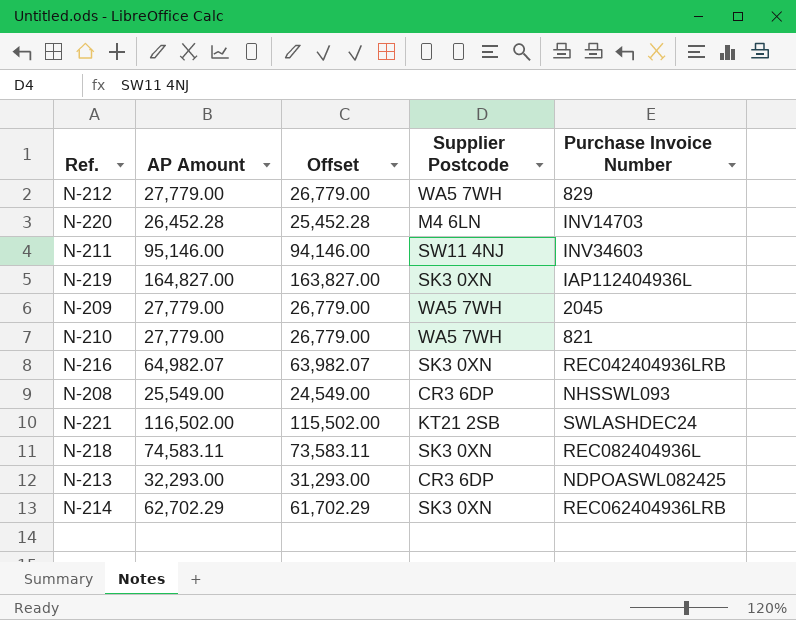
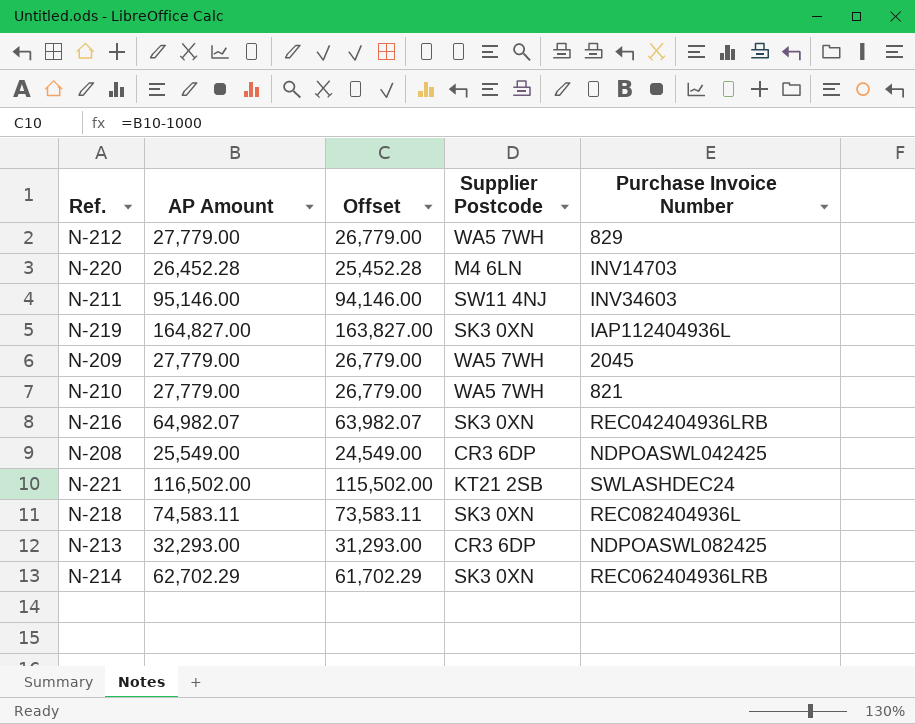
N-208 | Purchase Invoice Number: NHSSWL093 -> NDPOASWL042425

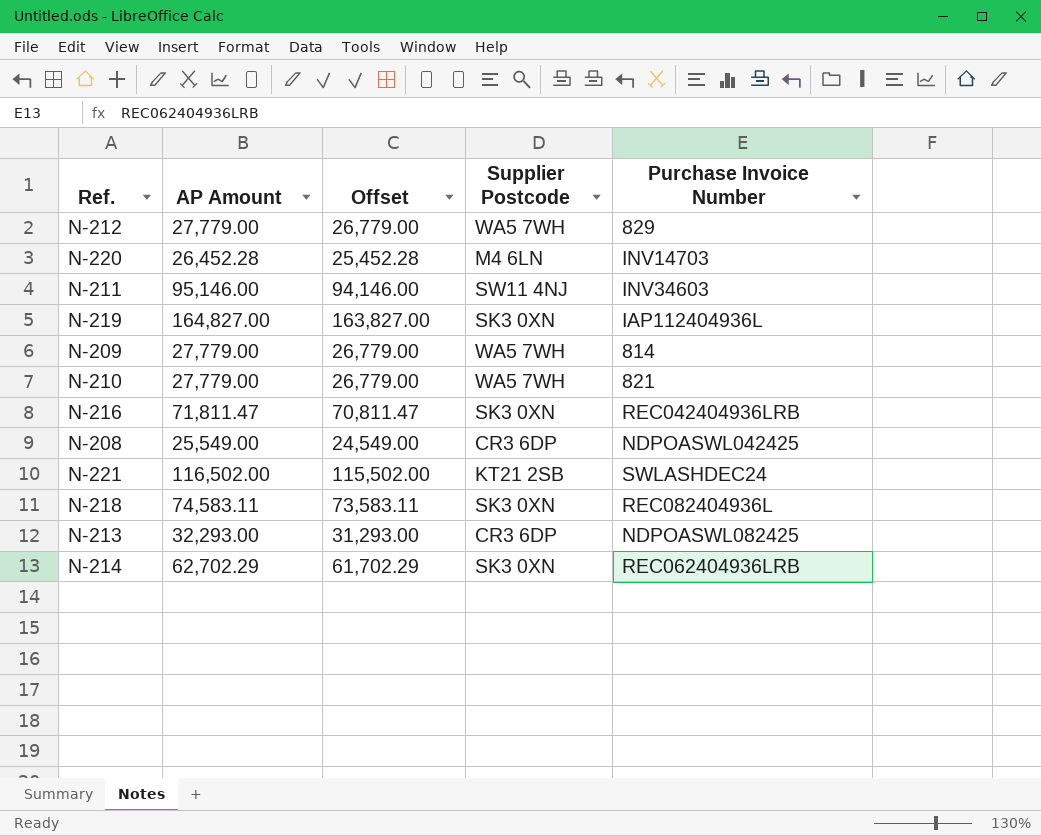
N-209 | Purchase Invoice Number: 2045 -> 814
N-216 | AP Amount: 64,982.07 -> 71,811.47
N-216 | Offset: 63,982.07 -> 70,811.47

